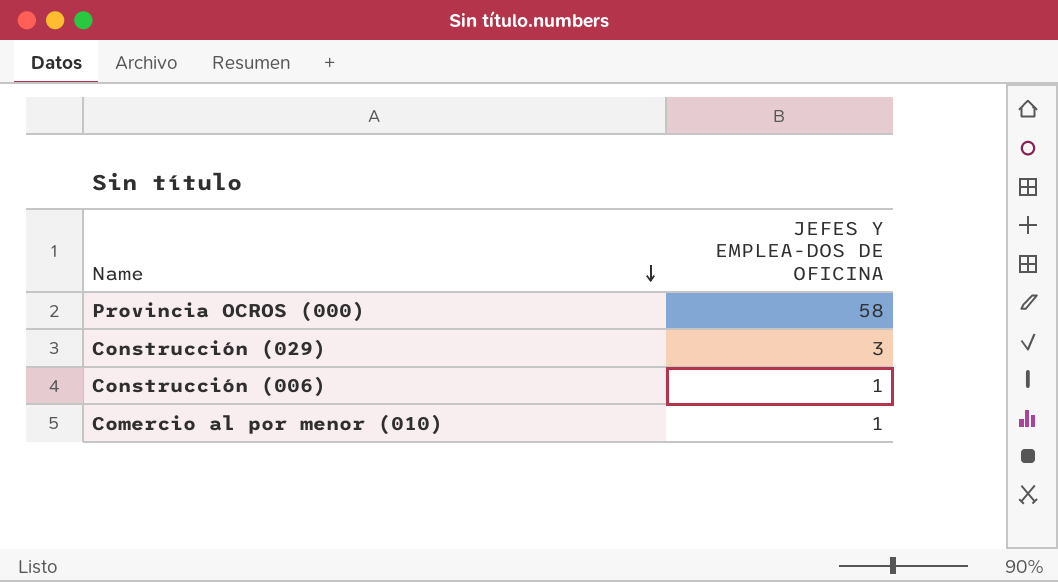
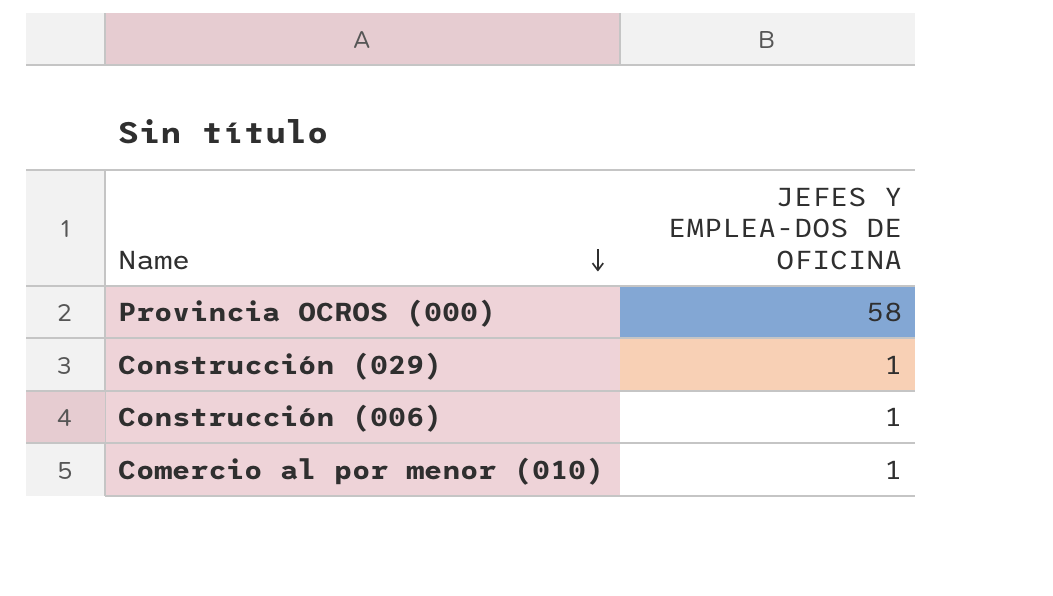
Construcción (029) | JEFES Y EMPLEA-DOS DE OFICINA: 3 -> 1

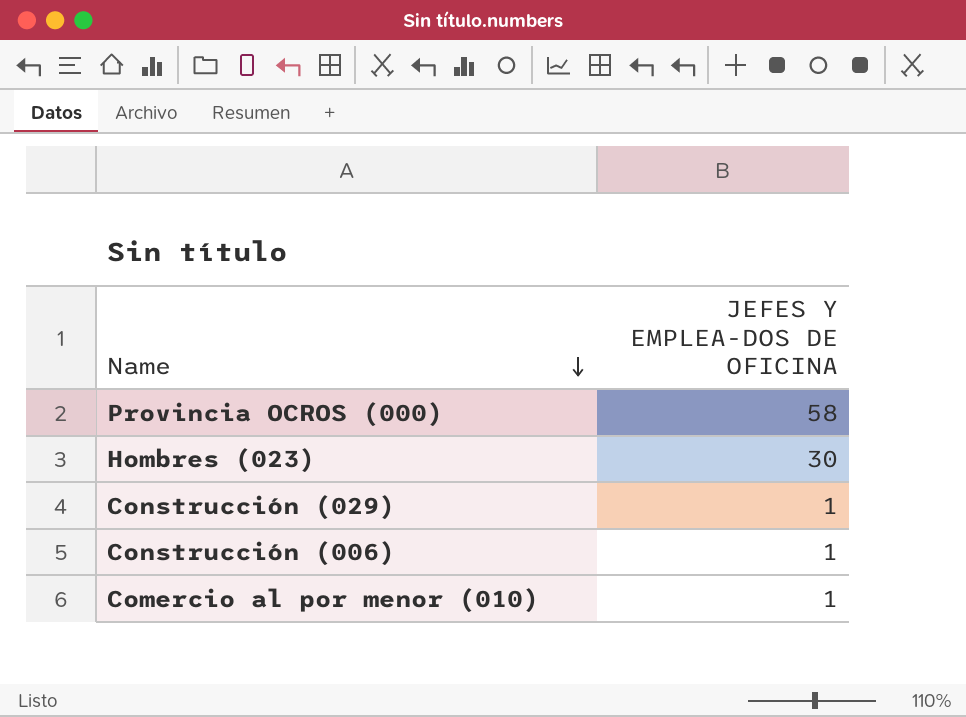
row Hombres (023): none -> 30

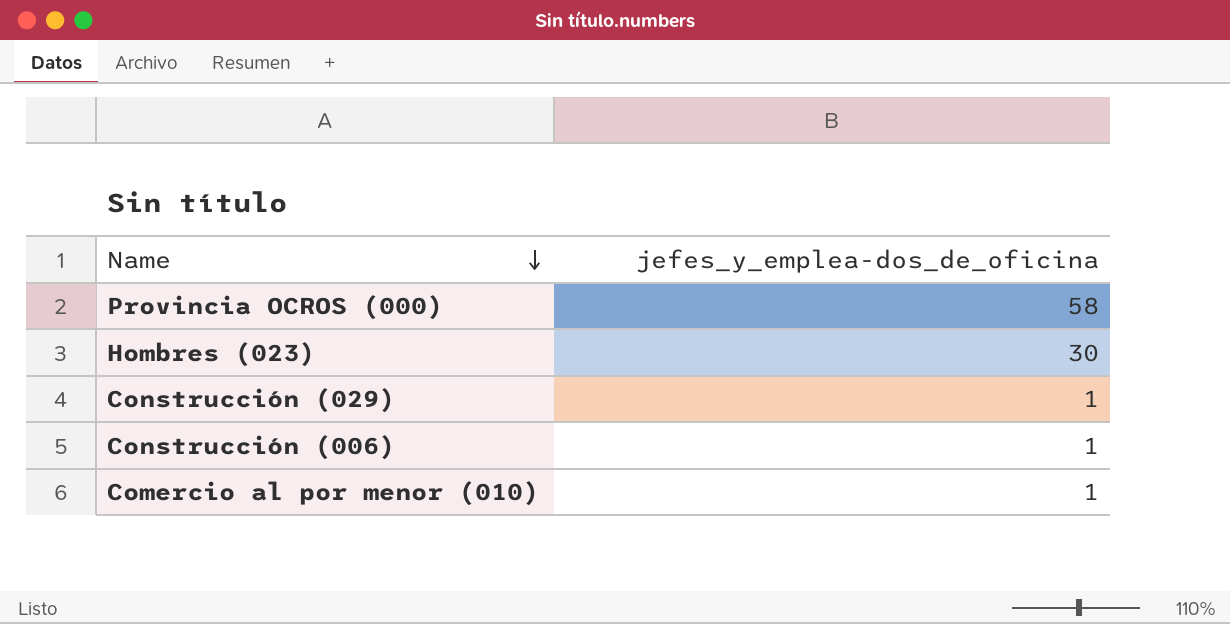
column name: JEFES Y EMPLEA-DOS DE OFICINA -> jefes_y_emplea-dos_de_oficina

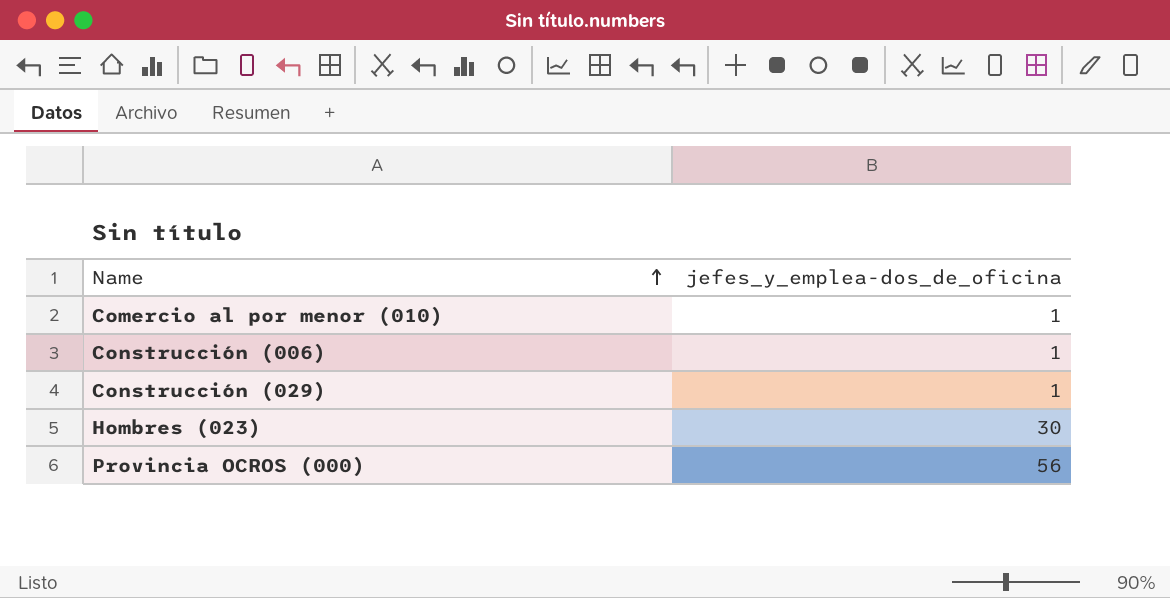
row order: Name descending -> Name ascending
Provincia OCROS (000) | jefes_y_emplea-dos_de_oficina: 58 -> 56

